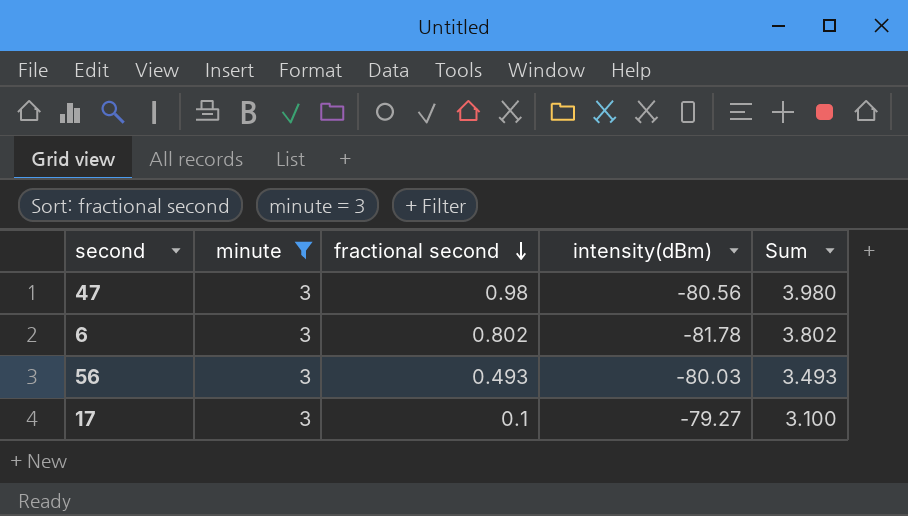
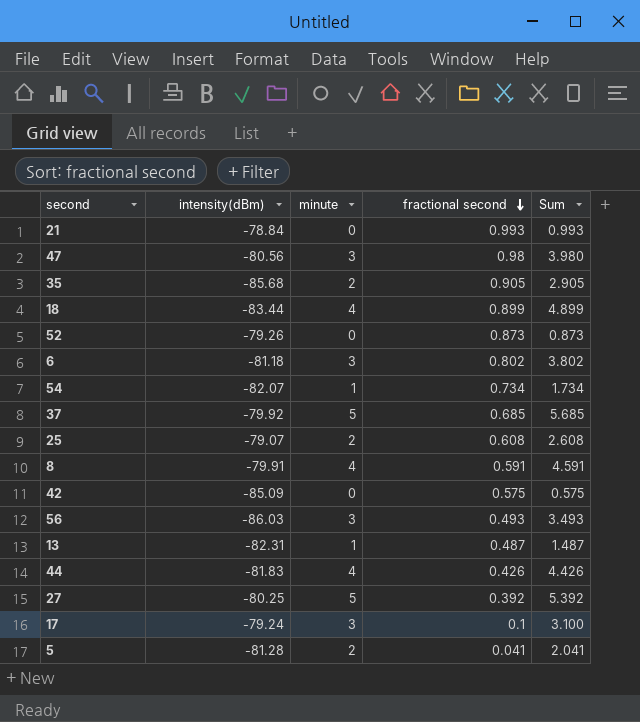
filter: minute = 3 -> none
column intensity(dBm) | position: 4 -> 2
6 | intensity(dBm): -81.78 -> -81.18
56 | intensity(dBm): -80.03 -> -86.03
17 | intensity(dBm): -79.27 -> -79.24

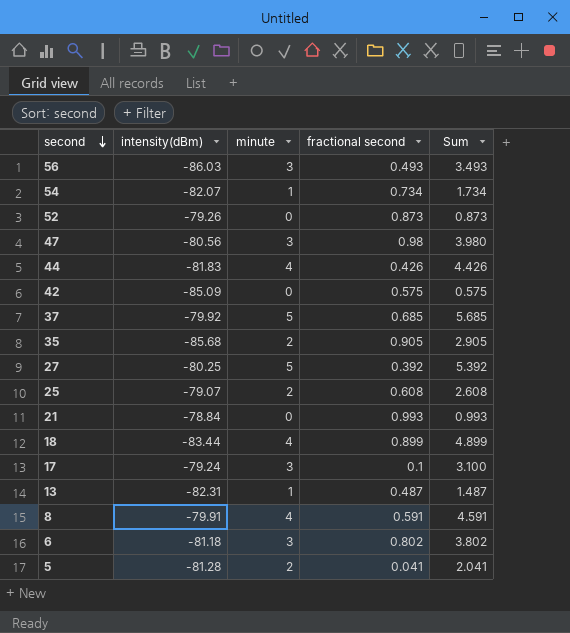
row order: fractional second descending -> second descending

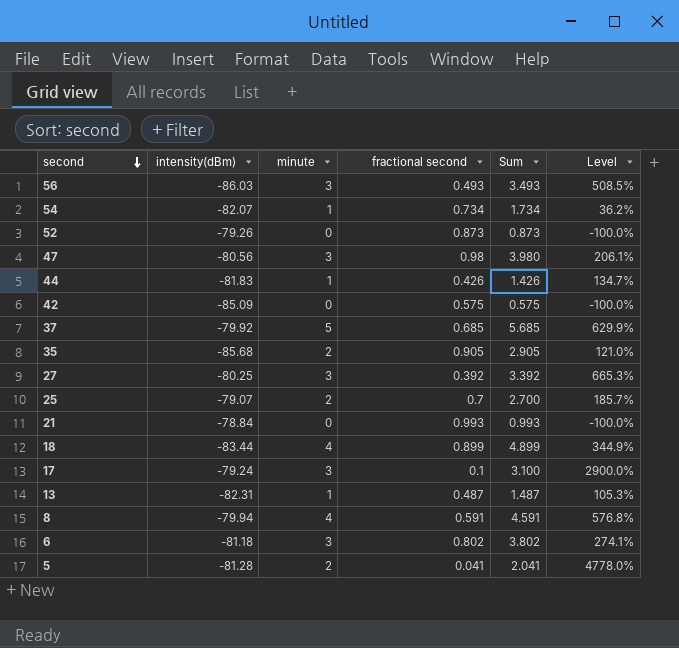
column Level | formula: none -> ([minute] - [fractional second]) / [fractional second]
44 | minute: 4 -> 1
44 | Sum: 4.426 -> 1.426
27 | minute: 5 -> 3
27 | Sum: 5.392 -> 3.392
25 | fractional second: 0.608 -> 0.7
25 | Sum: 2.608 -> 2.700
8 | intensity(dBm): -79.91 -> -79.94

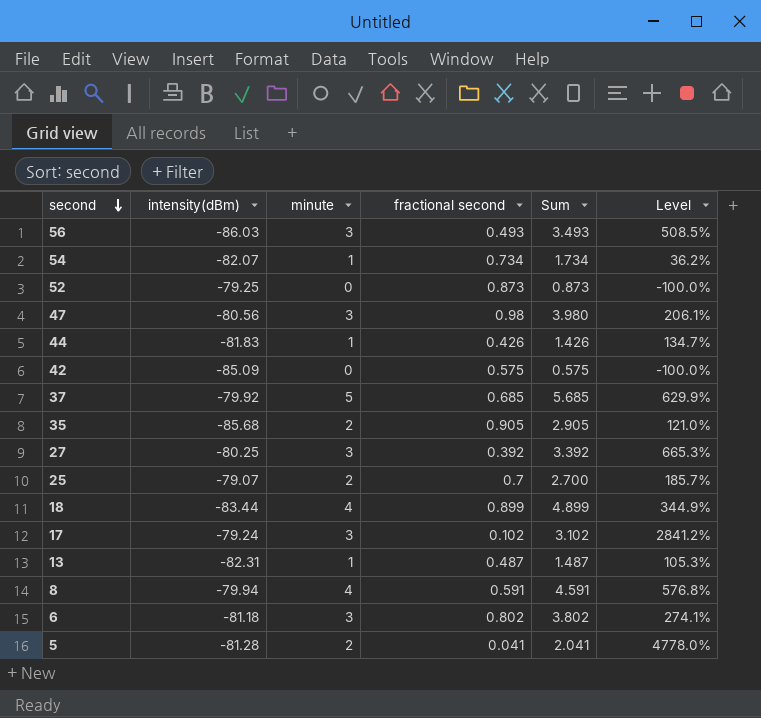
row 21: -78.84 | 0 | 0.993 | 0.993 | -100.0% -> none
52 | intensity(dBm): -79.26 -> -79.25
17 | fractional second: 0.1 -> 0.102
17 | Sum: 3.100 -> 3.102
17 | Level: 2900.0% -> 2841.2%

